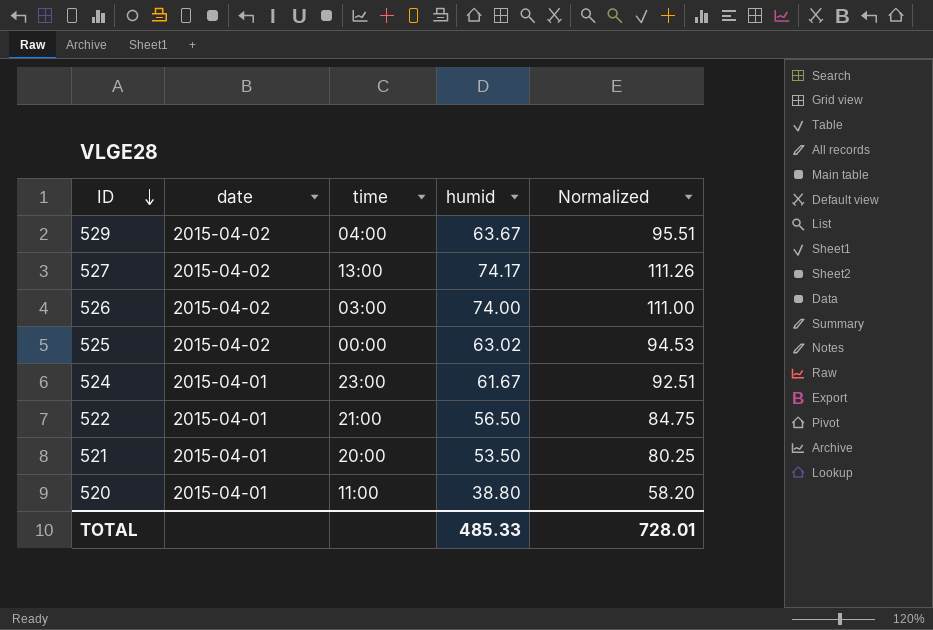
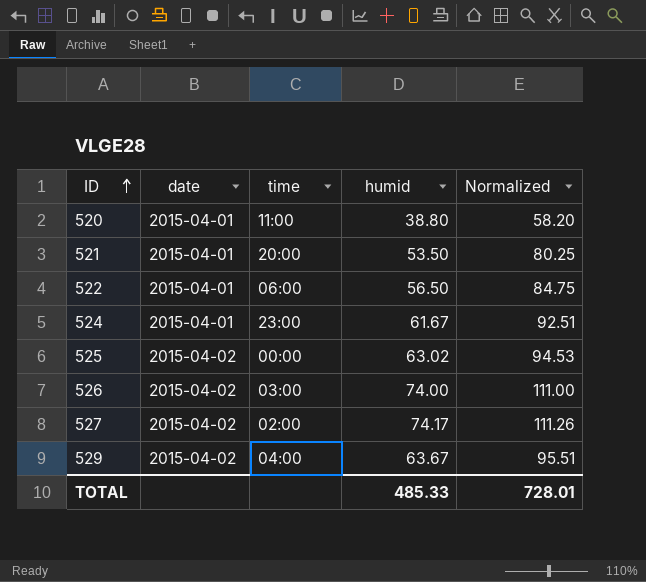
row order: ID descending -> ID ascending
522 | time: 21:00 -> 06:00
527 | time: 13:00 -> 02:00

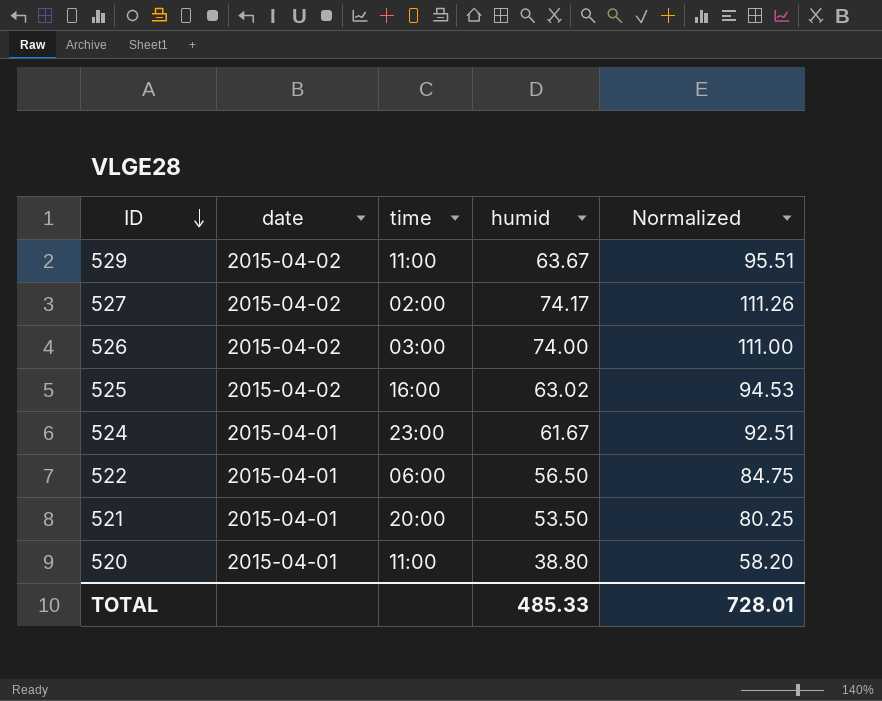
row order: ID ascending -> ID descending
529 | time: 04:00 -> 11:00
525 | time: 00:00 -> 16:00

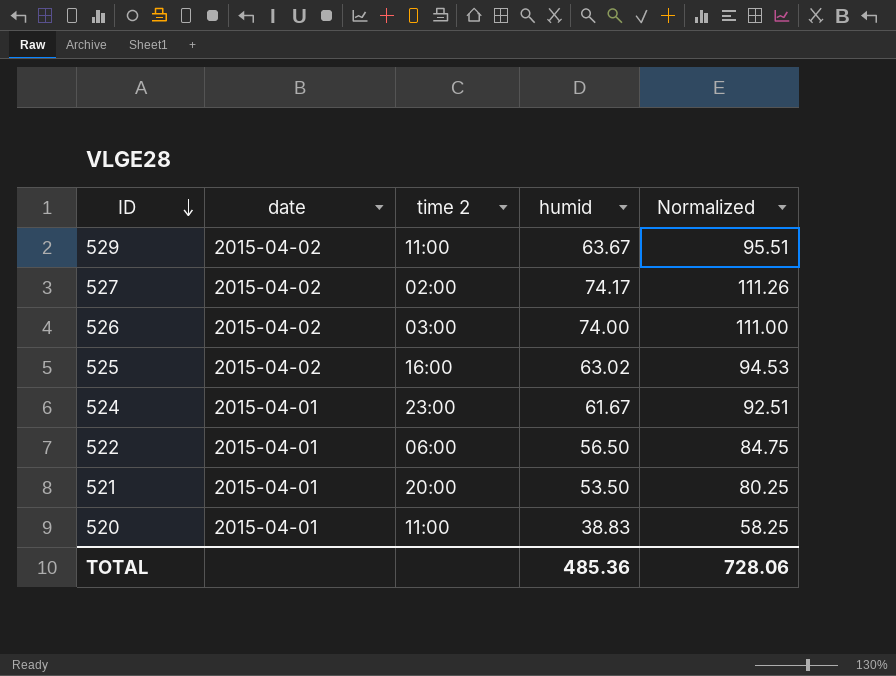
column name: time -> time 2
520 | humid: 38.80 -> 38.83
520 | Normalized: 58.20 -> 58.25
TOTAL | humid: 485.33 -> 485.36
TOTAL | Normalized: 728.01 -> 728.06

